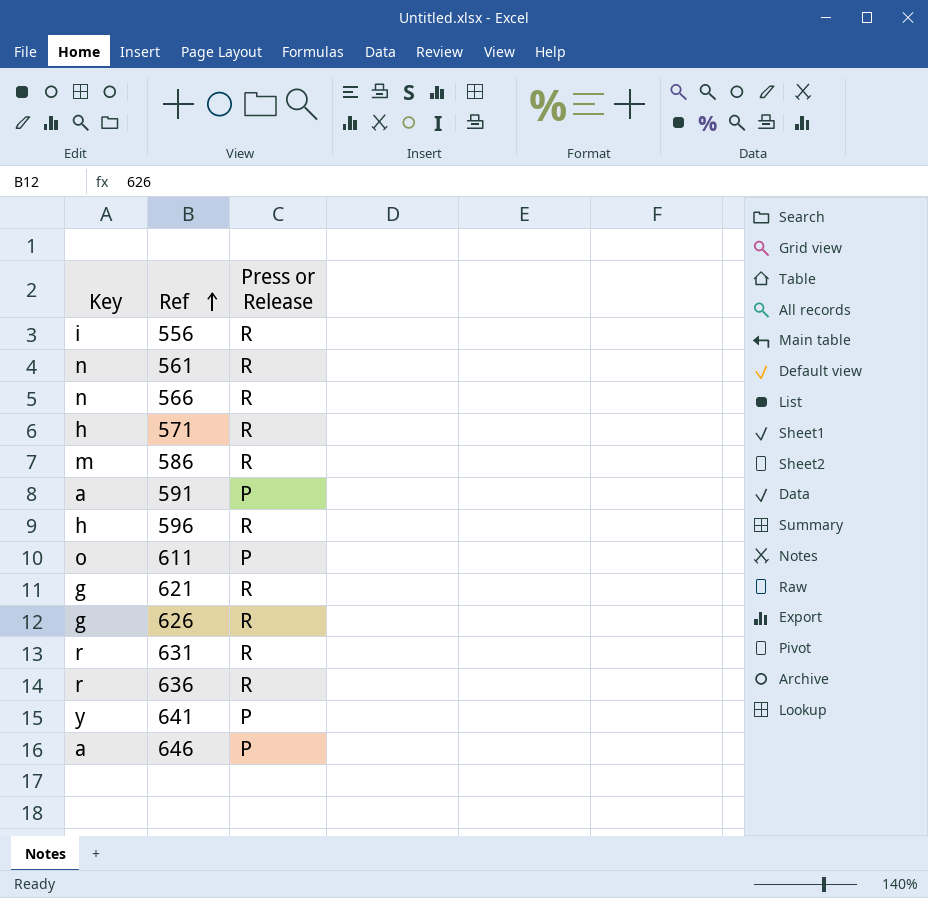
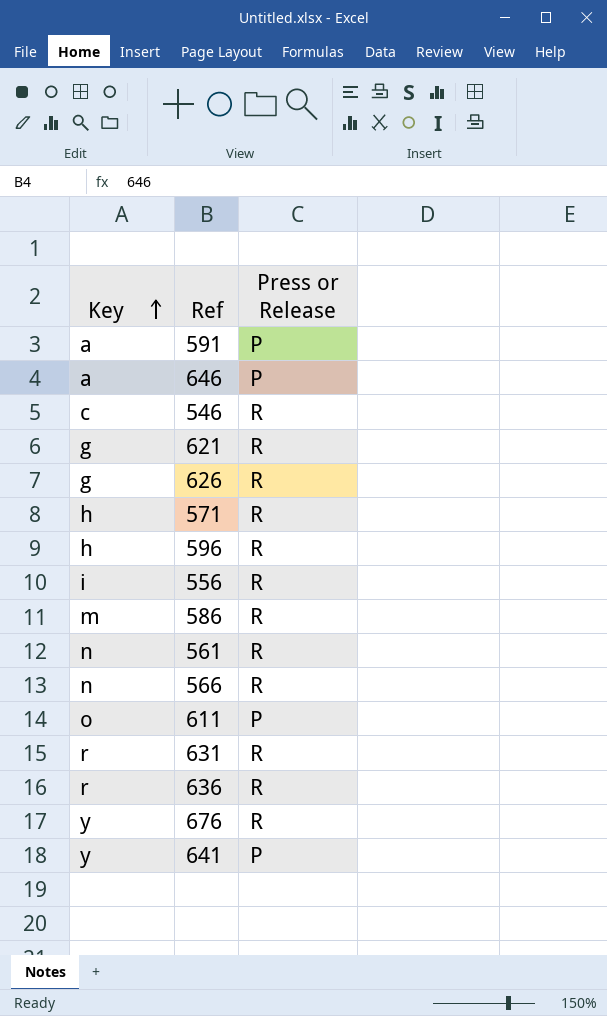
row order: Ref ascending -> Key ascending
row 546: none -> c | R
row 676: none -> y | R

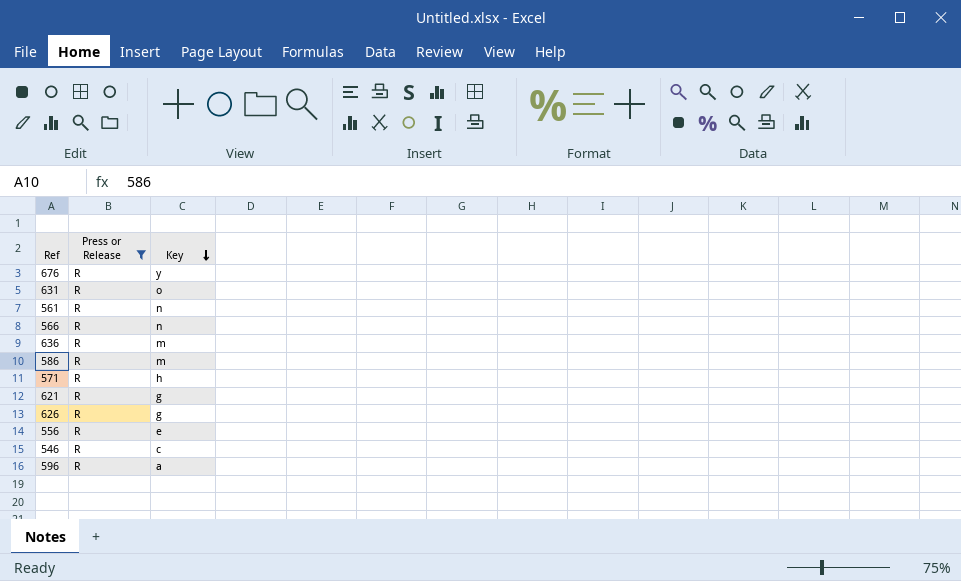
filter: none -> Press or Release = R
row order: Key ascending -> Key descending
column Key | position: 1 -> 3
631 | Key: r -> o
636 | Key: r -> m
556 | Key: i -> e
596 | Key: h -> a

